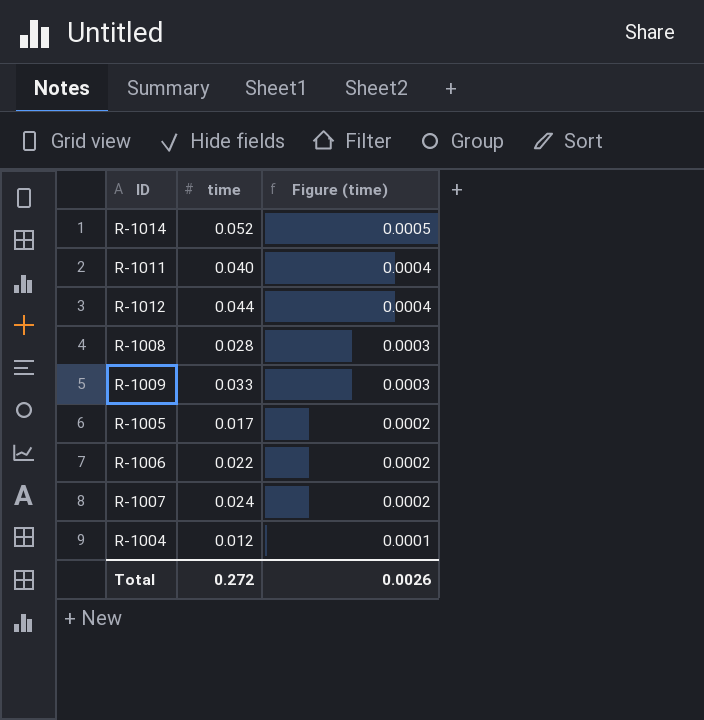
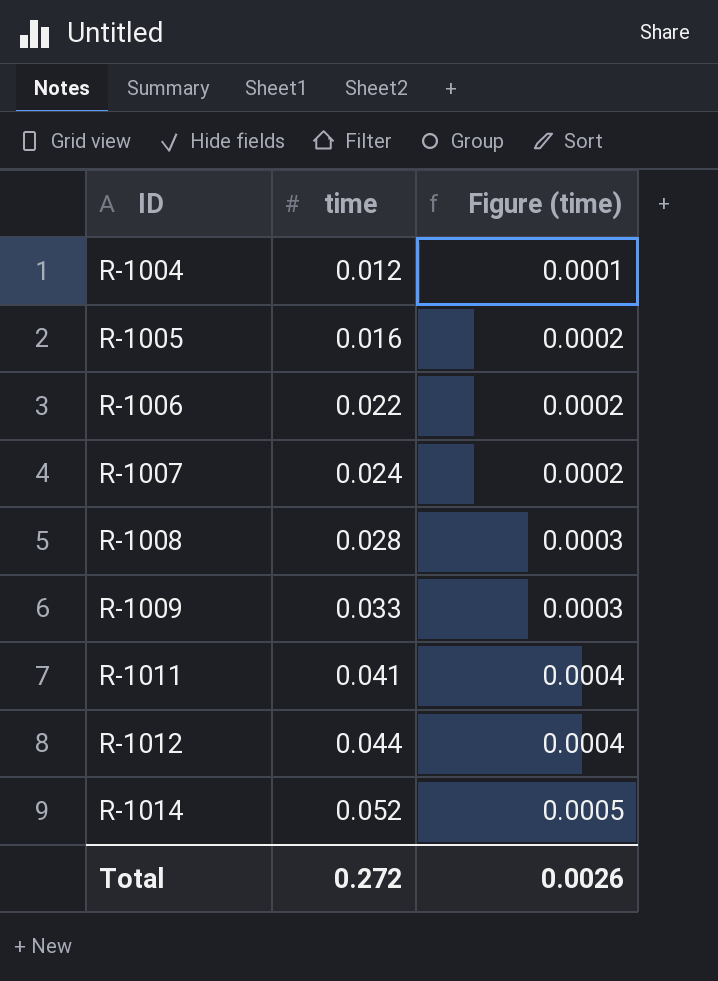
row order: Figure (time) descending -> ID ascending
R-1005 | time: 0.017 -> 0.016
R-1011 | time: 0.040 -> 0.041

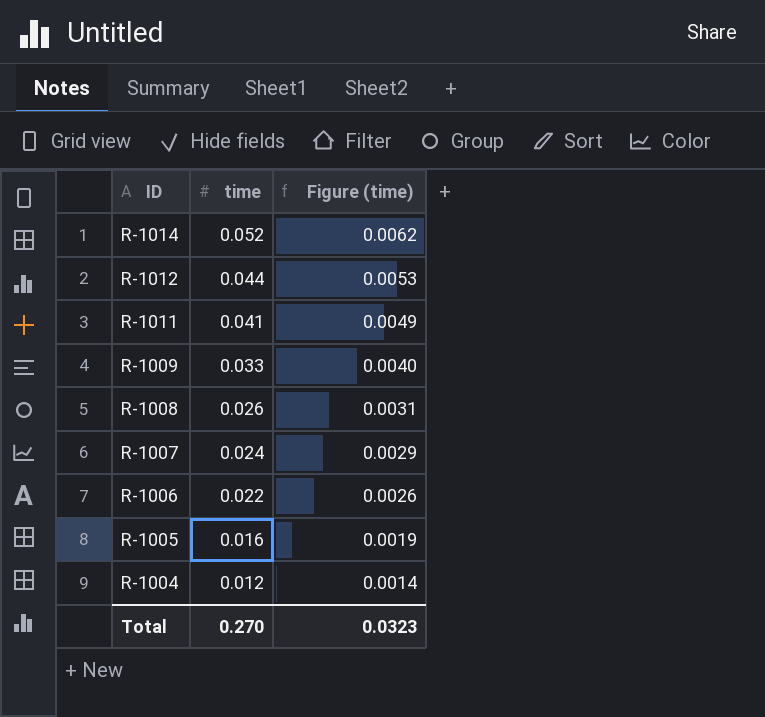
row order: ID ascending -> ID descending
column Figure (time) | formula: [time] * 0.01 -> [time] * 0.12
R-1008 | time: 0.028 -> 0.026
Total | time: 0.272 -> 0.270
Total | Figure (time): 0.0026 -> 0.0323

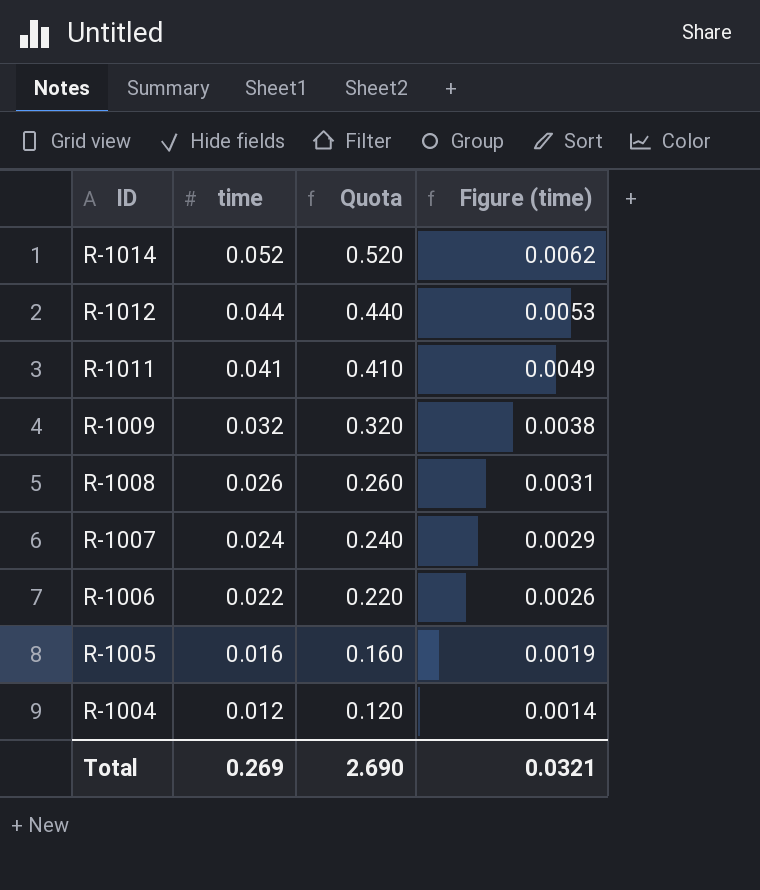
column Quota | formula: none -> [time] * 10
R-1009 | time: 0.033 -> 0.032
R-1009 | Figure (time): 0.0040 -> 0.0038
Total | time: 0.270 -> 0.269
Total | Figure (time): 0.0323 -> 0.0321

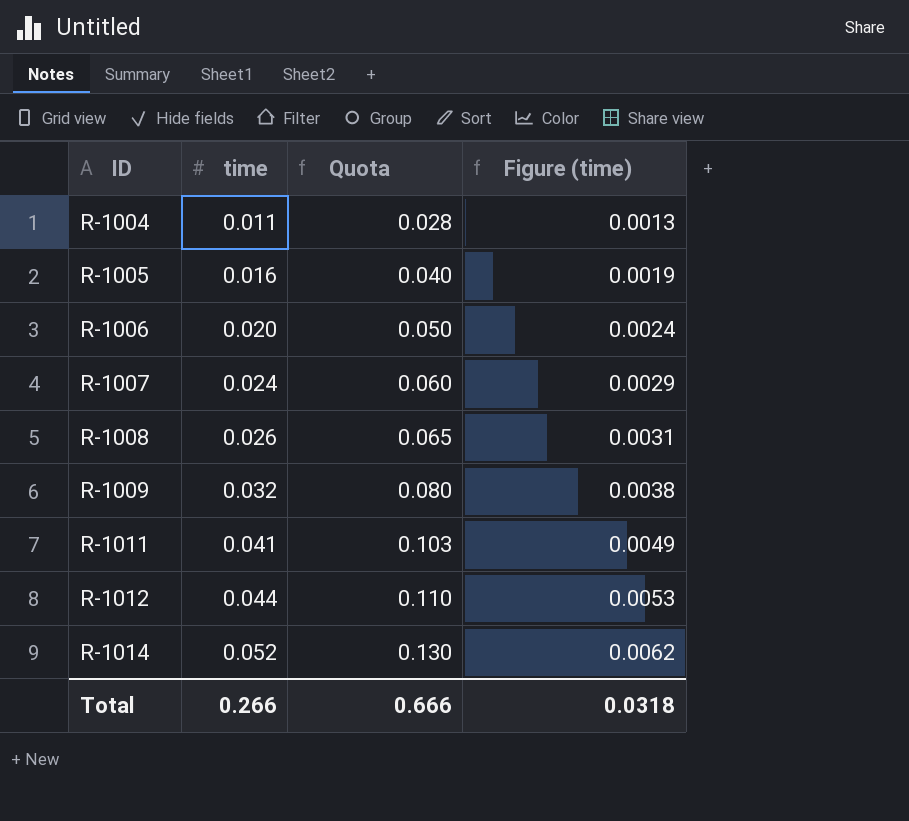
row order: ID descending -> ID ascending
column Quota | formula: [time] * 10 -> [time] * 2.5
R-1004 | time: 0.012 -> 0.011
R-1004 | Figure (time): 0.0014 -> 0.0013
R-1006 | time: 0.022 -> 0.020
R-1006 | Figure (time): 0.0026 -> 0.0024
Total | time: 0.269 -> 0.266
Total | Quota: 2.690 -> 0.666
Total | Figure (time): 0.0321 -> 0.0318

